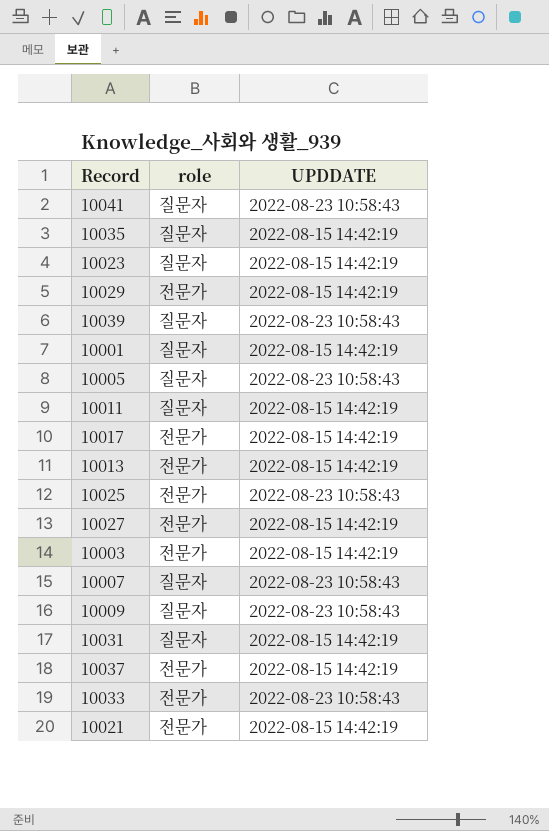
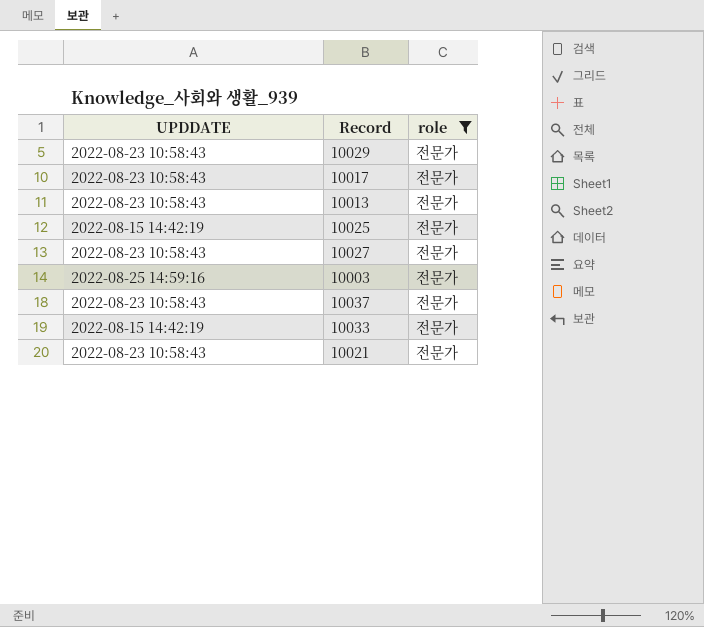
filter: none -> role = 전문가
column UPDDATE | position: 3 -> 1
10029 | UPDDATE: 2022-08-15 14:42:19 -> 2022-08-23 10:58:43
10017 | UPDDATE: 2022-08-15 14:42:19 -> 2022-08-23 10:58:43
10013 | UPDDATE: 2022-08-15 14:42:19 -> 2022-08-23 10:58:43
10025 | UPDDATE: 2022-08-23 10:58:43 -> 2022-08-15 14:42:19
10027 | UPDDATE: 2022-08-15 14:42:19 -> 2022-08-23 10:58:43
10003 | UPDDATE: 2022-08-15 14:42:19 -> 2022-08-25 14:59:16
10037 | UPDDATE: 2022-08-15 14:42:19 -> 2022-08-23 10:58:43
10033 | UPDDATE: 2022-08-23 10:58:43 -> 2022-08-15 14:42:19
10021 | UPDDATE: 2022-08-15 14:42:19 -> 2022-08-23 10:58:43

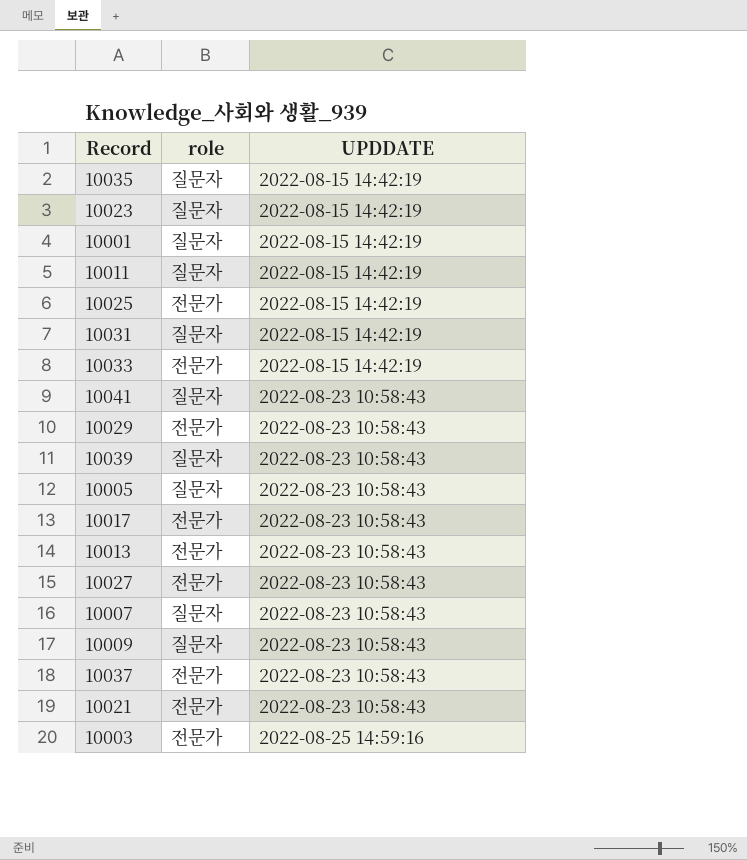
filter: role = 전문가 -> none
row order: none -> UPDDATE ascending
column UPDDATE | position: 1 -> 3

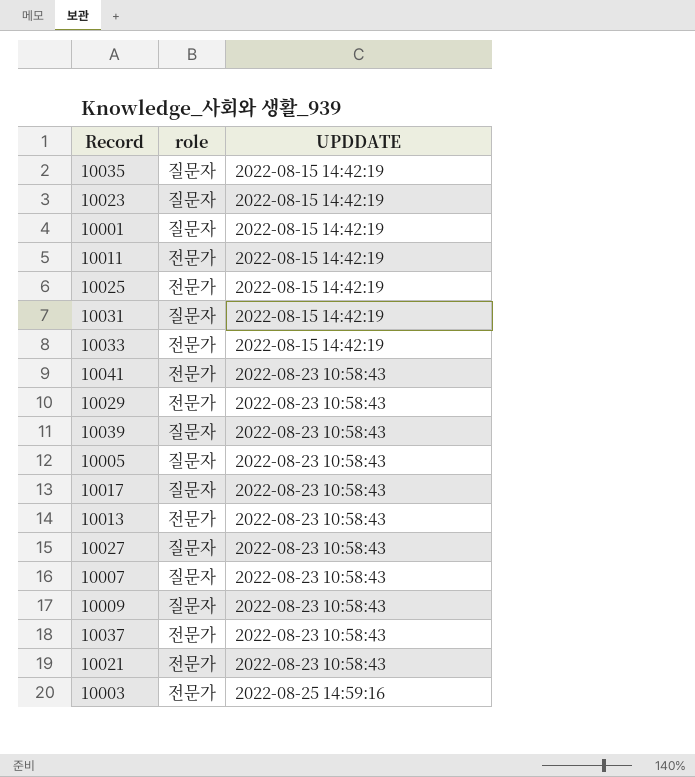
10011 | role: 질문자 -> 전문가
10041 | role: 질문자 -> 전문가
10017 | role: 전문가 -> 질문자
10027 | role: 전문가 -> 질문자

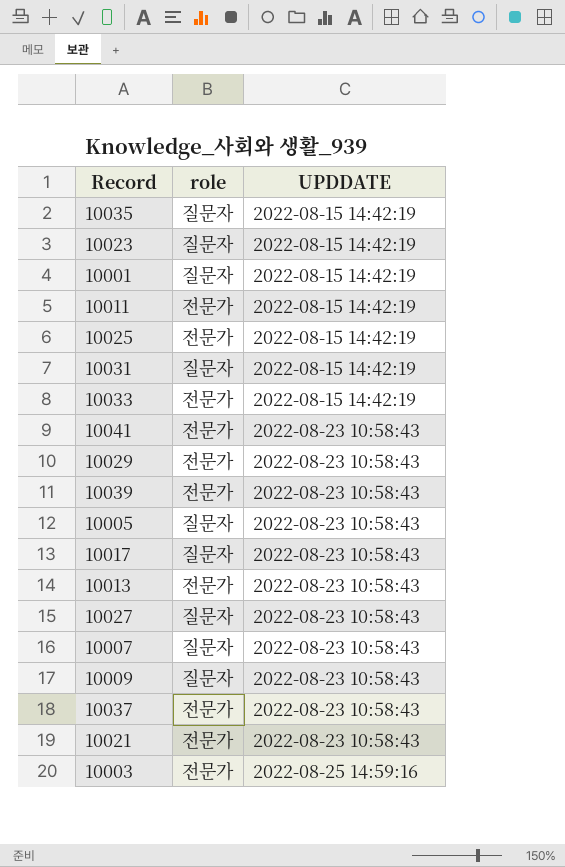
10039 | role: 질문자 -> 전문가

